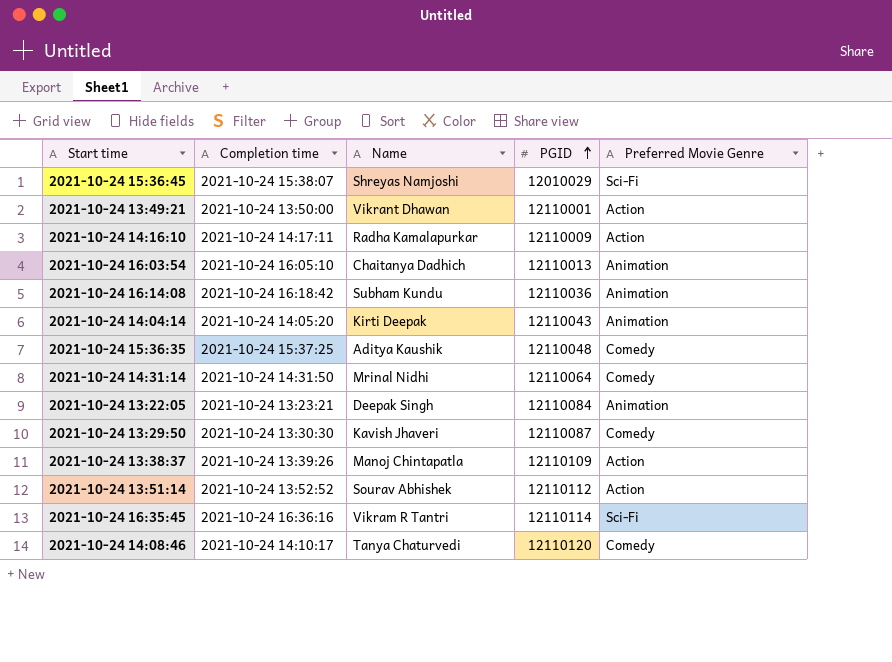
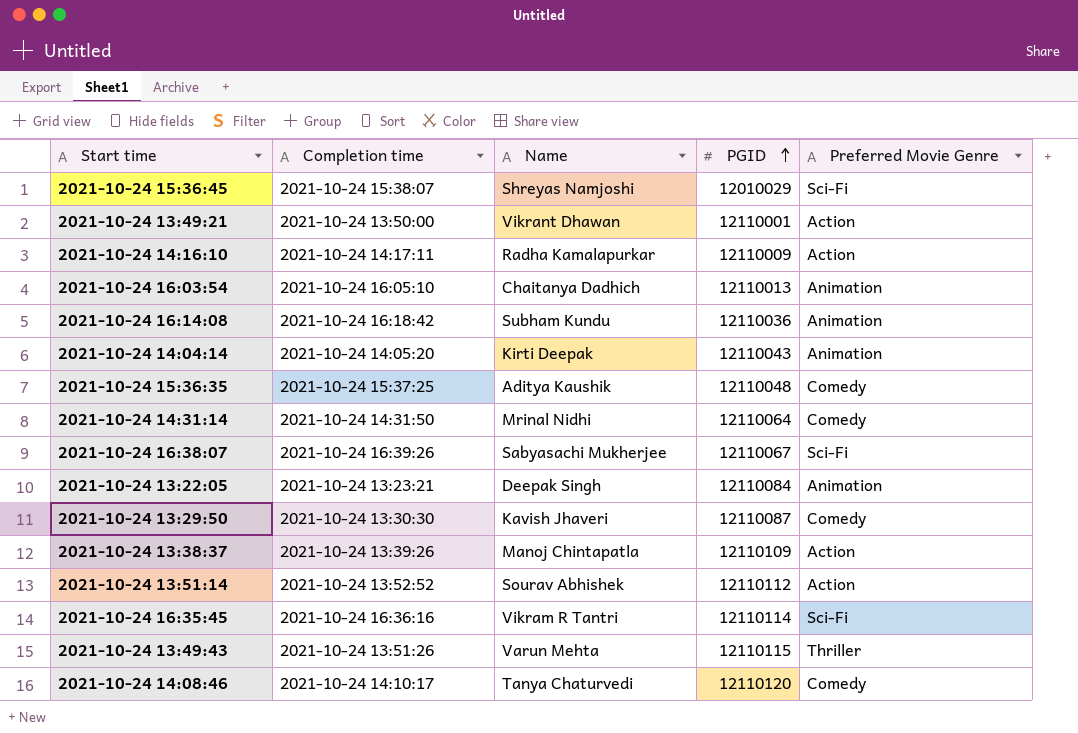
row 2021-10-24 16:38:07: none -> 2021-10-24 16:39:26 | Sabyasachi Mukherjee | 12110067 | Sci-Fi
row 2021-10-24 13:49:43: none -> 2021-10-24 13:51:26 | Varun Mehta | 12110115 | Thriller

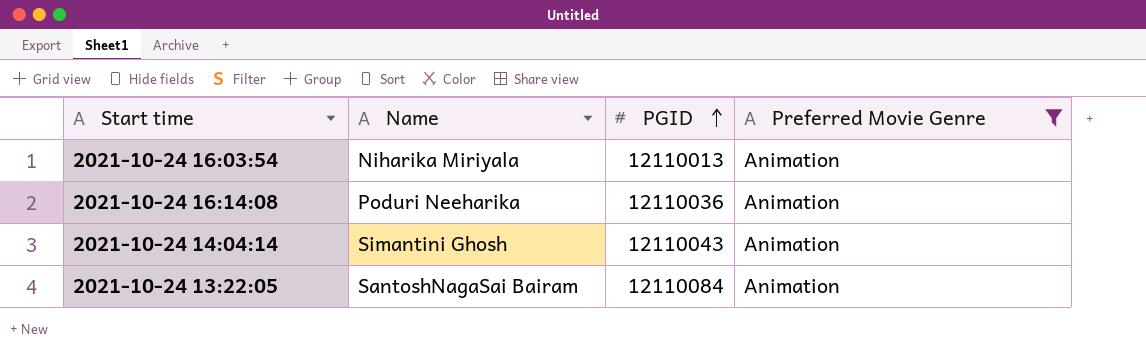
filter: none -> Preferred Movie Genre = Animation
column Completion time | position: 2 -> none
2021-10-24 16:03:54 | Name: Chaitanya Dadhich -> Niharika Miriyala
2021-10-24 16:14:08 | Name: Subham Kundu -> Poduri Neeharika
2021-10-24 14:04:14 | Name: Kirti Deepak -> Simantini Ghosh
2021-10-24 13:22:05 | Name: Deepak Singh -> SantoshNagaSai Bairam

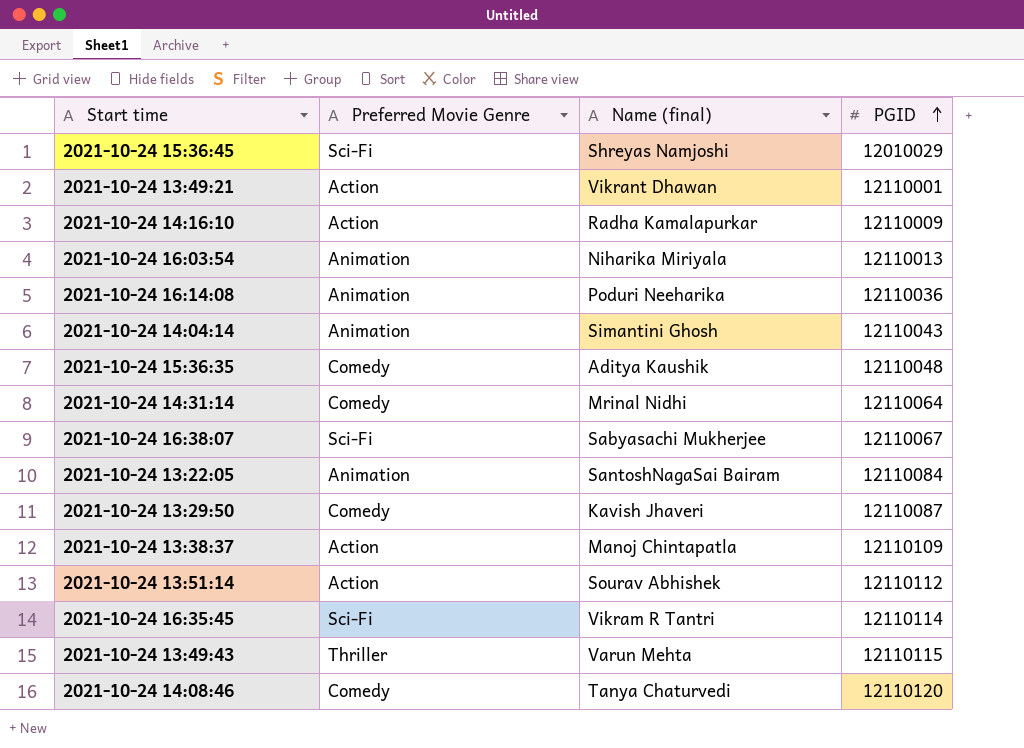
filter: Preferred Movie Genre = Animation -> none
column Preferred Movie Genre | position: 4 -> 2
column name: Name -> Name (final)

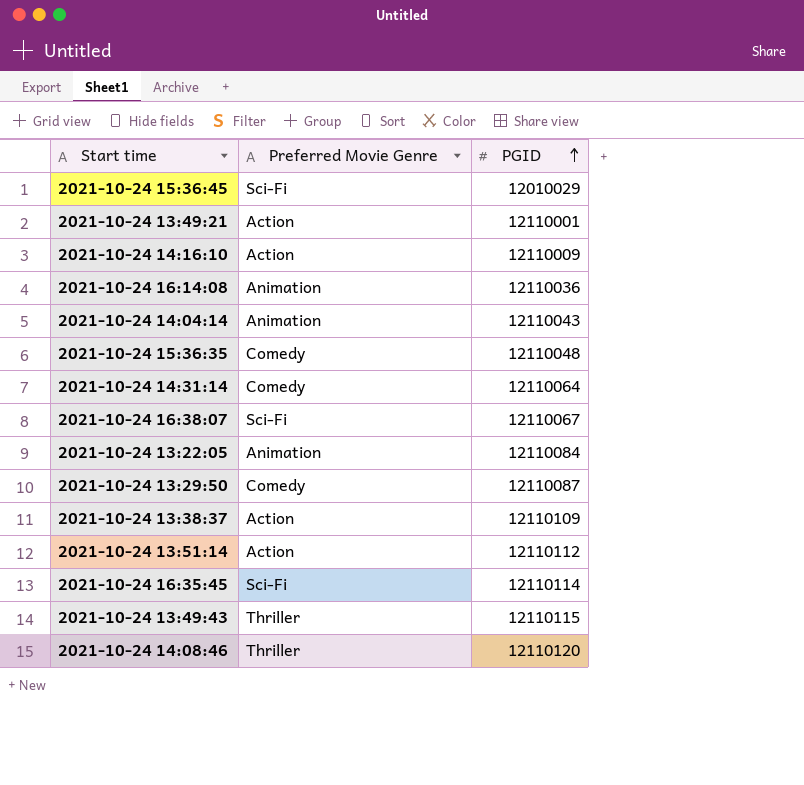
column Name (final) | position: 3 -> none
row 2021-10-24 16:03:54: Animation | Niharika Miriyala | 12110013 -> none
2021-10-24 14:08:46 | Preferred Movie Genre: Comedy -> Thriller

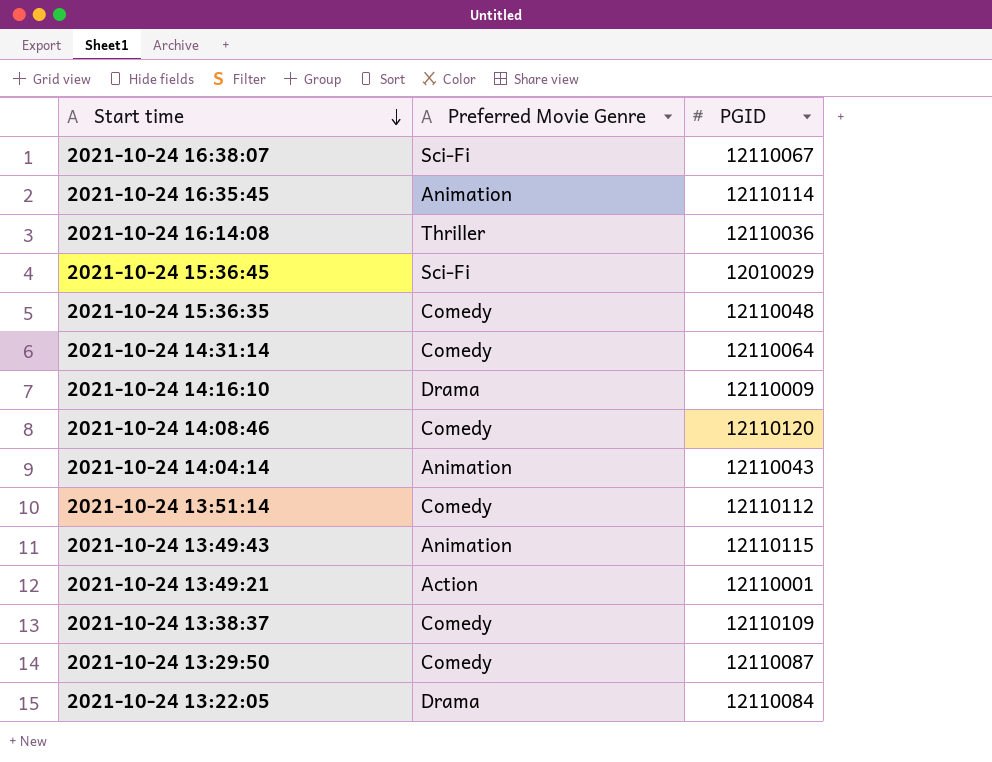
row order: PGID ascending -> Start time descending
2021-10-24 16:35:45 | Preferred Movie Genre: Sci-Fi -> Animation
2021-10-24 16:14:08 | Preferred Movie Genre: Animation -> Thriller
2021-10-24 14:16:10 | Preferred Movie Genre: Action -> Drama
2021-10-24 14:08:46 | Preferred Movie Genre: Thriller -> Comedy
2021-10-24 13:51:14 | Preferred Movie Genre: Action -> Comedy
2021-10-24 13:49:43 | Preferred Movie Genre: Thriller -> Animation
2021-10-24 13:38:37 | Preferred Movie Genre: Action -> Comedy
2021-10-24 13:22:05 | Preferred Movie Genre: Animation -> Drama

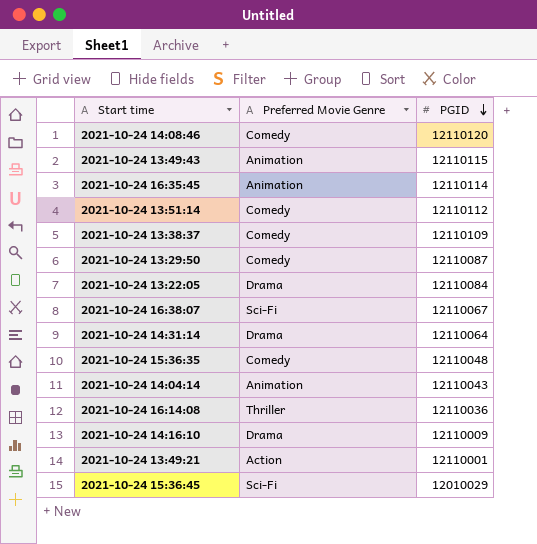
row order: Start time descending -> PGID descending
2021-10-24 14:31:14 | Preferred Movie Genre: Comedy -> Drama

